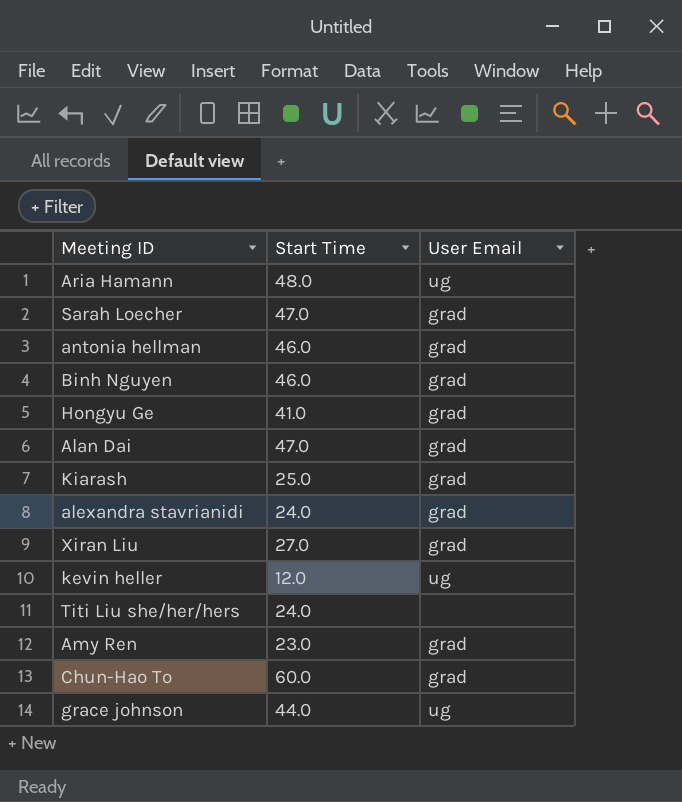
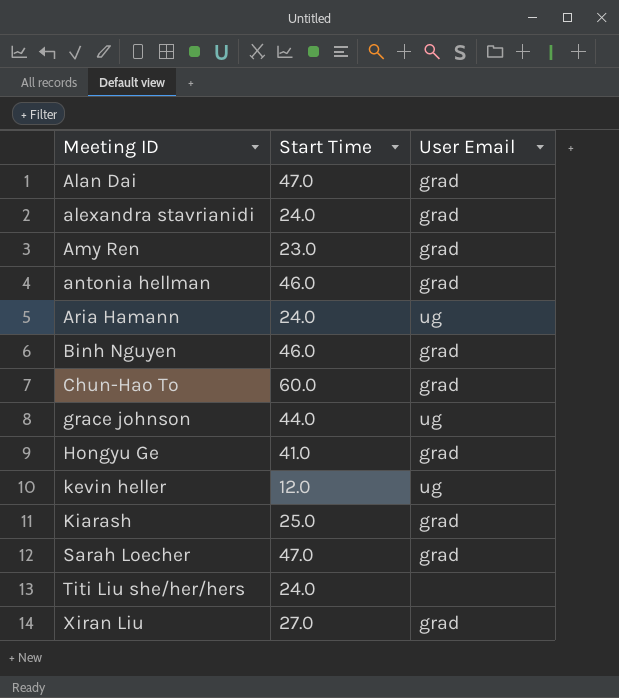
row order: none -> Meeting ID ascending
Aria Hamann | Start Time: 48.0 -> 24.0

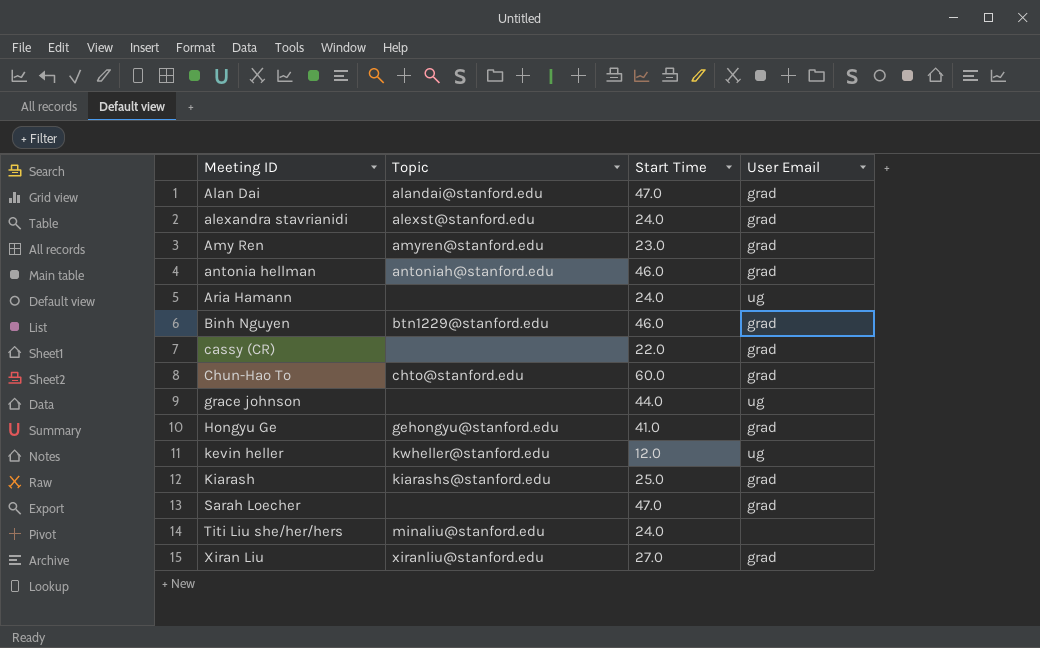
column Topic | position: none -> 2
row cassy (CR): none -> none | 22.0 | grad

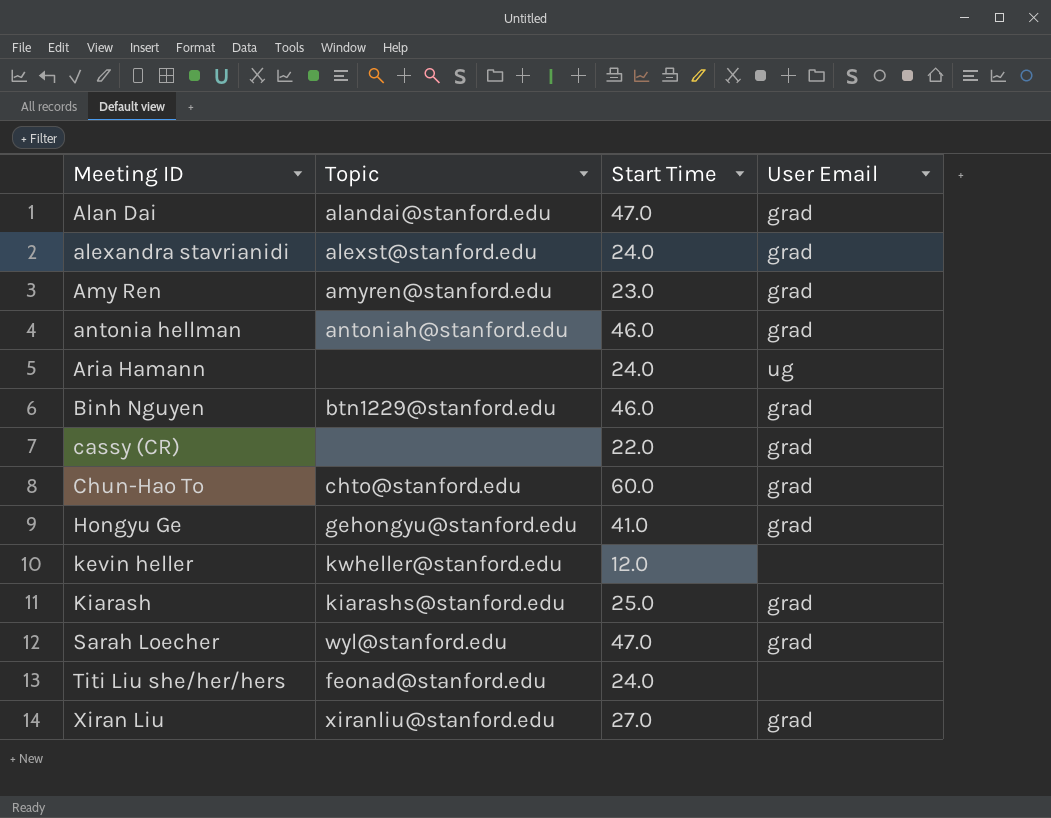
row grace johnson: none | 44.0 | ug -> none
kevin heller | User Email: ug -> none
Sarah Loecher | Topic: none -> wyl@stanford.edu
Titi Liu she/her/hers | Topic: minaliu@stanford.edu -> feonad@stanford.edu

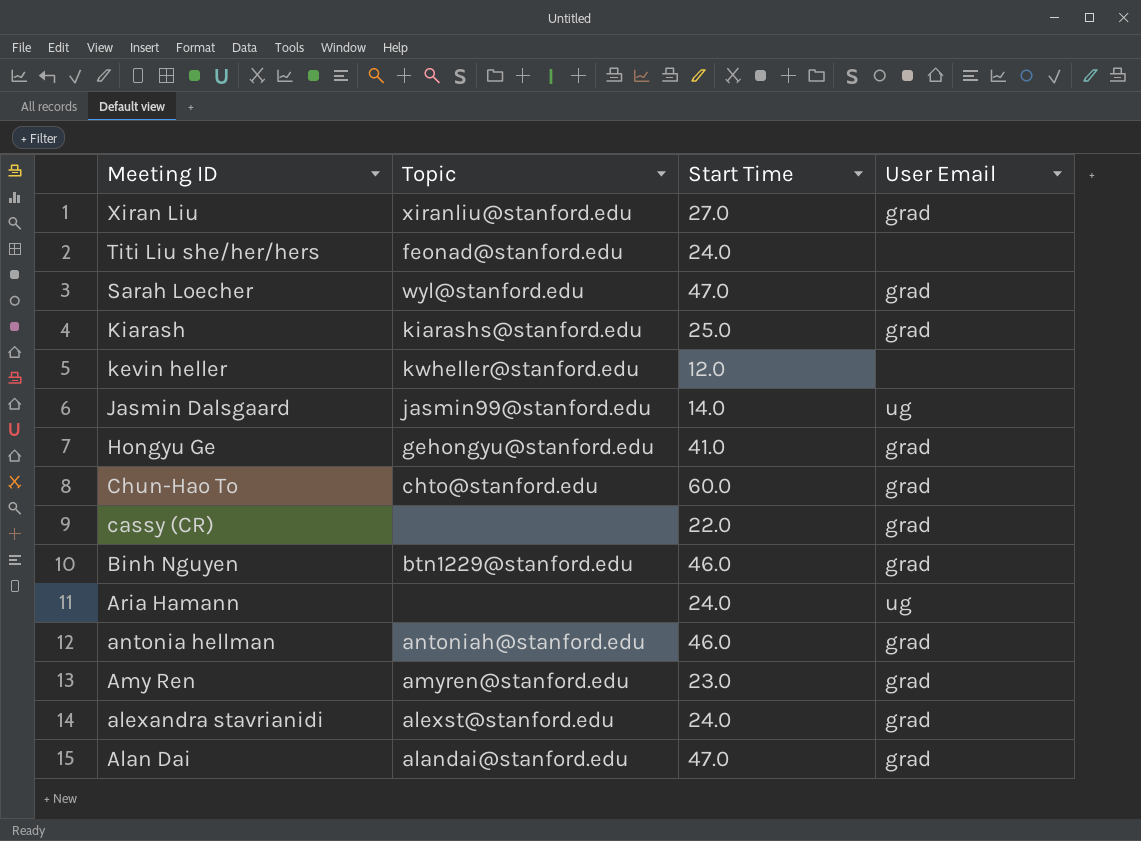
row order: Meeting ID ascending -> Meeting ID descending
row Jasmin Dalsgaard: none -> jasmin99@stanford.edu | 14.0 | ug

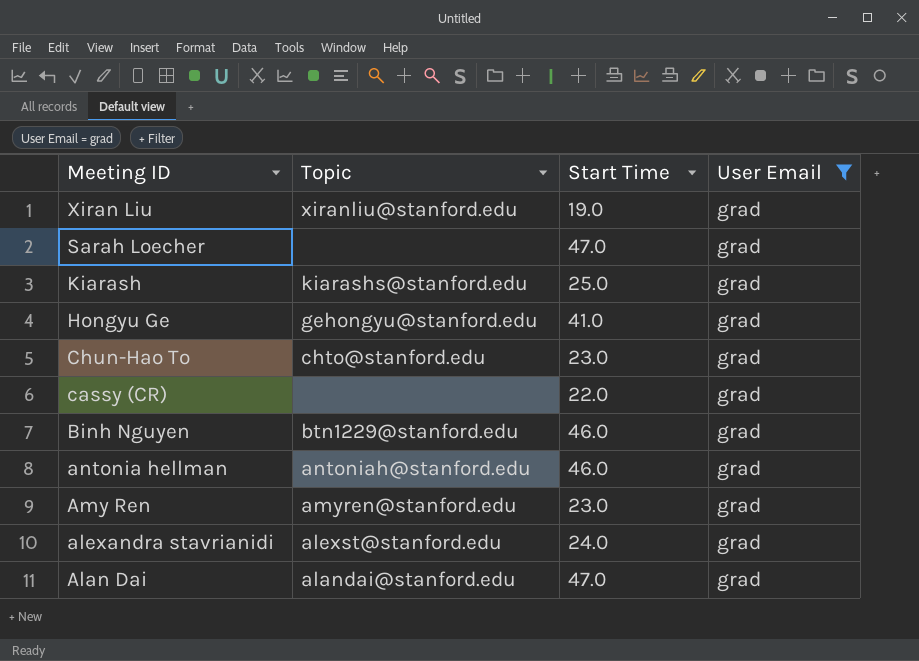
filter: none -> User Email = grad
Xiran Liu | Start Time: 27.0 -> 19.0
Sarah Loecher | Topic: wyl@stanford.edu -> none
Chun-Hao To | Start Time: 60.0 -> 23.0

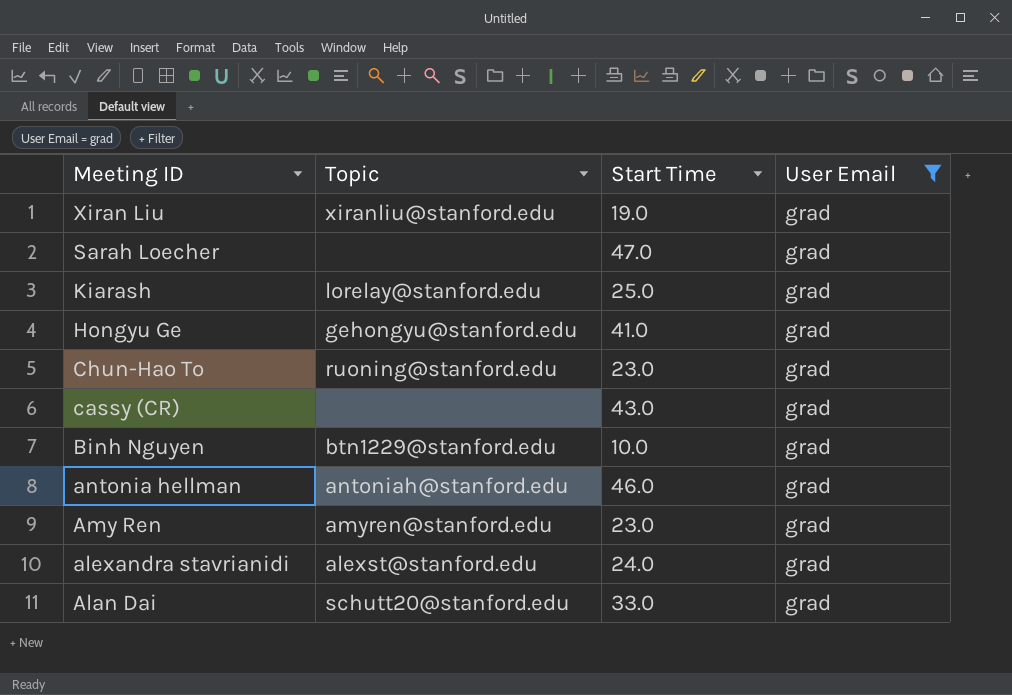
Kiarash | Topic: kiarashs@stanford.edu -> lorelay@stanford.edu
Chun-Hao To | Topic: chto@stanford.edu -> ruoning@stanford.edu
cassy (CR) | Start Time: 22.0 -> 43.0
Binh Nguyen | Start Time: 46.0 -> 10.0
Alan Dai | Topic: alandai@stanford.edu -> schutt20@stanford.edu
Alan Dai | Start Time: 47.0 -> 33.0

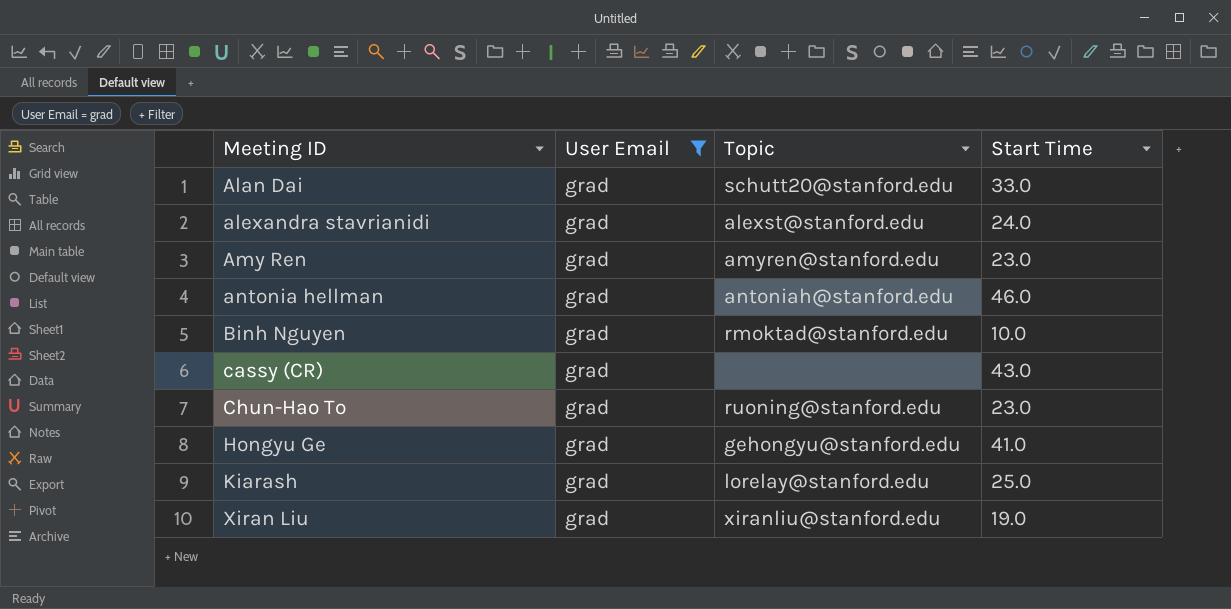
row order: Meeting ID descending -> Meeting ID ascending
column User Email | position: 4 -> 2
row Sarah Loecher: none | 47.0 | grad -> none
Binh Nguyen | Topic: btn1229@stanford.edu -> rmoktad@stanford.edu

